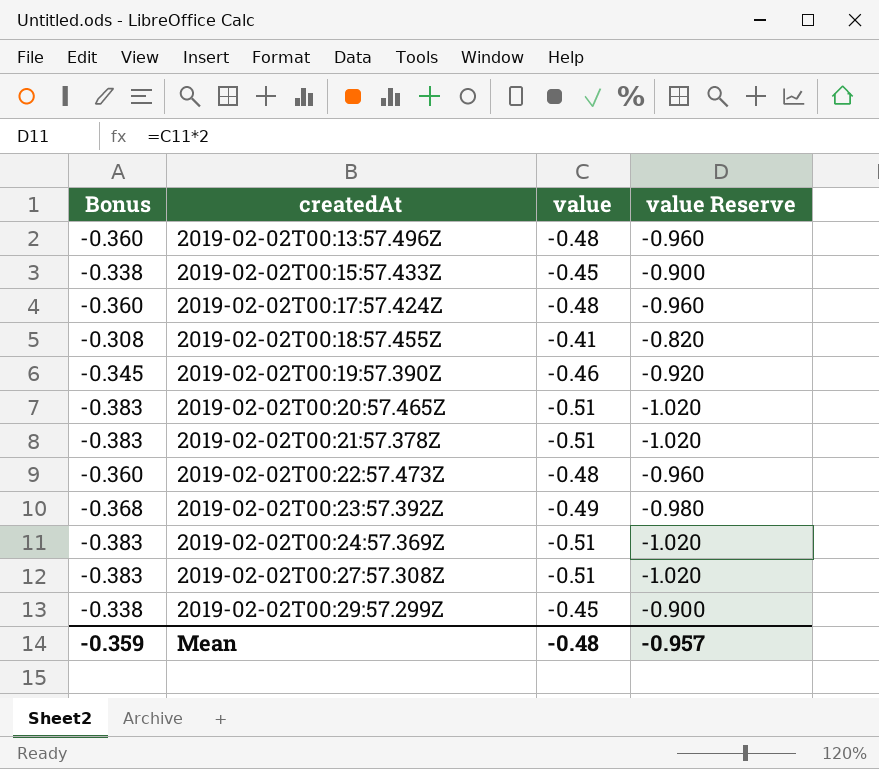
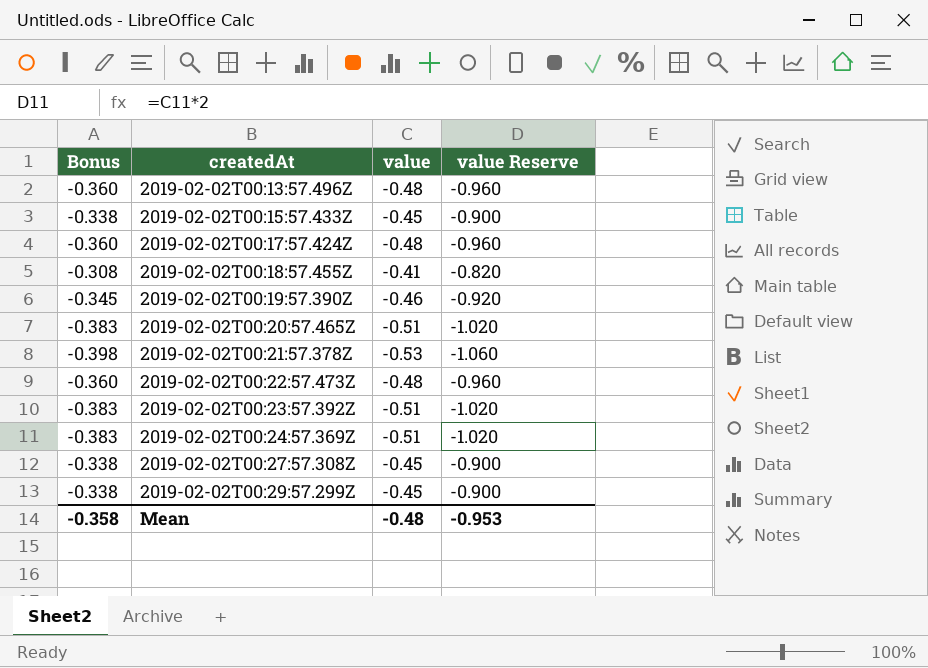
2019-02-02T00:21:57.378Z | Bonus: -0.383 -> -0.398
2019-02-02T00:21:57.378Z | value: -0.51 -> -0.53
2019-02-02T00:21:57.378Z | value Reserve: -1.020 -> -1.060
2019-02-02T00:23:57.392Z | Bonus: -0.368 -> -0.383
2019-02-02T00:23:57.392Z | value: -0.49 -> -0.51
2019-02-02T00:23:57.392Z | value Reserve: -0.980 -> -1.020
2019-02-02T00:27:57.308Z | Bonus: -0.383 -> -0.338
2019-02-02T00:27:57.308Z | value: -0.51 -> -0.45
2019-02-02T00:27:57.308Z | value Reserve: -1.020 -> -0.900
Mean | Bonus: -0.359 -> -0.358
Mean | value Reserve: -0.957 -> -0.953

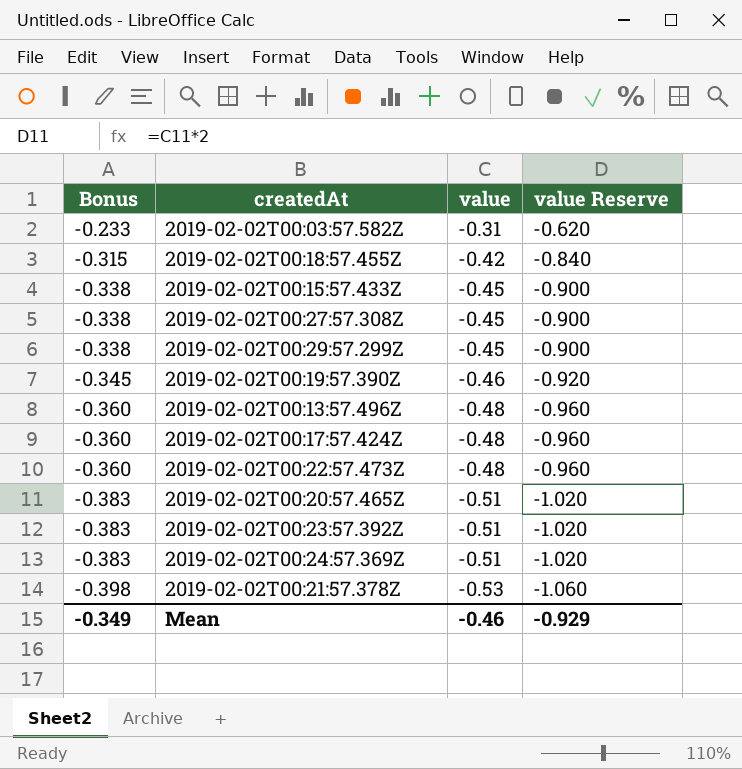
row order: createdAt ascending -> Bonus descending
row 2019-02-02T00:03:57.582Z: none -> -0.233 | -0.31 | -0.620
2019-02-02T00:18:57.455Z | Bonus: -0.308 -> -0.315
2019-02-02T00:18:57.455Z | value: -0.41 -> -0.42
2019-02-02T00:18:57.455Z | value Reserve: -0.820 -> -0.840
Mean | Bonus: -0.358 -> -0.349
Mean | value: -0.48 -> -0.46
Mean | value Reserve: -0.953 -> -0.929

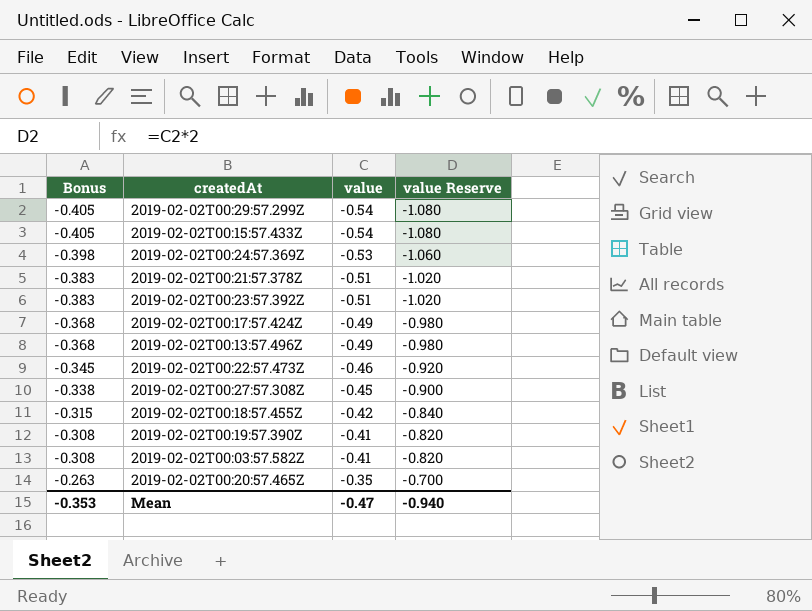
row order: Bonus descending -> Bonus ascending
2019-02-02T00:29:57.299Z | Bonus: -0.338 -> -0.405
2019-02-02T00:29:57.299Z | value: -0.45 -> -0.54
2019-02-02T00:29:57.299Z | value Reserve: -0.900 -> -1.080
2019-02-02T00:15:57.433Z | Bonus: -0.338 -> -0.405
2019-02-02T00:15:57.433Z | value: -0.45 -> -0.54
2019-02-02T00:15:57.433Z | value Reserve: -0.900 -> -1.080
2019-02-02T00:24:57.369Z | Bonus: -0.383 -> -0.398
2019-02-02T00:24:57.369Z | value: -0.51 -> -0.53
2019-02-02T00:24:57.369Z | value Reserve: -1.020 -> -1.060
2019-02-02T00:21:57.378Z | Bonus: -0.398 -> -0.383
2019-02-02T00:21:57.378Z | value: -0.53 -> -0.51
2019-02-02T00:21:57.378Z | value Reserve: -1.060 -> -1.020
2019-02-02T00:17:57.424Z | Bonus: -0.360 -> -0.368
2019-02-02T00:17:57.424Z | value: -0.48 -> -0.49
2019-02-02T00:17:57.424Z | value Reserve: -0.960 -> -0.980
2019-02-02T00:13:57.496Z | Bonus: -0.360 -> -0.368
2019-02-02T00:13:57.496Z | value: -0.48 -> -0.49
2019-02-02T00:13:57.496Z | value Reserve: -0.960 -> -0.980
2019-02-02T00:22:57.473Z | Bonus: -0.360 -> -0.345
2019-02-02T00:22:57.473Z | value: -0.48 -> -0.46
2019-02-02T00:22:57.473Z | value Reserve: -0.960 -> -0.920
2019-02-02T00:19:57.390Z | Bonus: -0.345 -> -0.308
2019-02-02T00:19:57.390Z | value: -0.46 -> -0.41
2019-02-02T00:19:57.390Z | value Reserve: -0.920 -> -0.820
2019-02-02T00:03:57.582Z | Bonus: -0.233 -> -0.308
2019-02-02T00:03:57.582Z | value: -0.31 -> -0.41
2019-02-02T00:03:57.582Z | value Reserve: -0.620 -> -0.820
2019-02-02T00:20:57.465Z | Bonus: -0.383 -> -0.263
2019-02-02T00:20:57.465Z | value: -0.51 -> -0.35
2019-02-02T00:20:57.465Z | value Reserve: -1.020 -> -0.700
Mean | Bonus: -0.349 -> -0.353
Mean | value: -0.46 -> -0.47
Mean | value Reserve: -0.929 -> -0.940

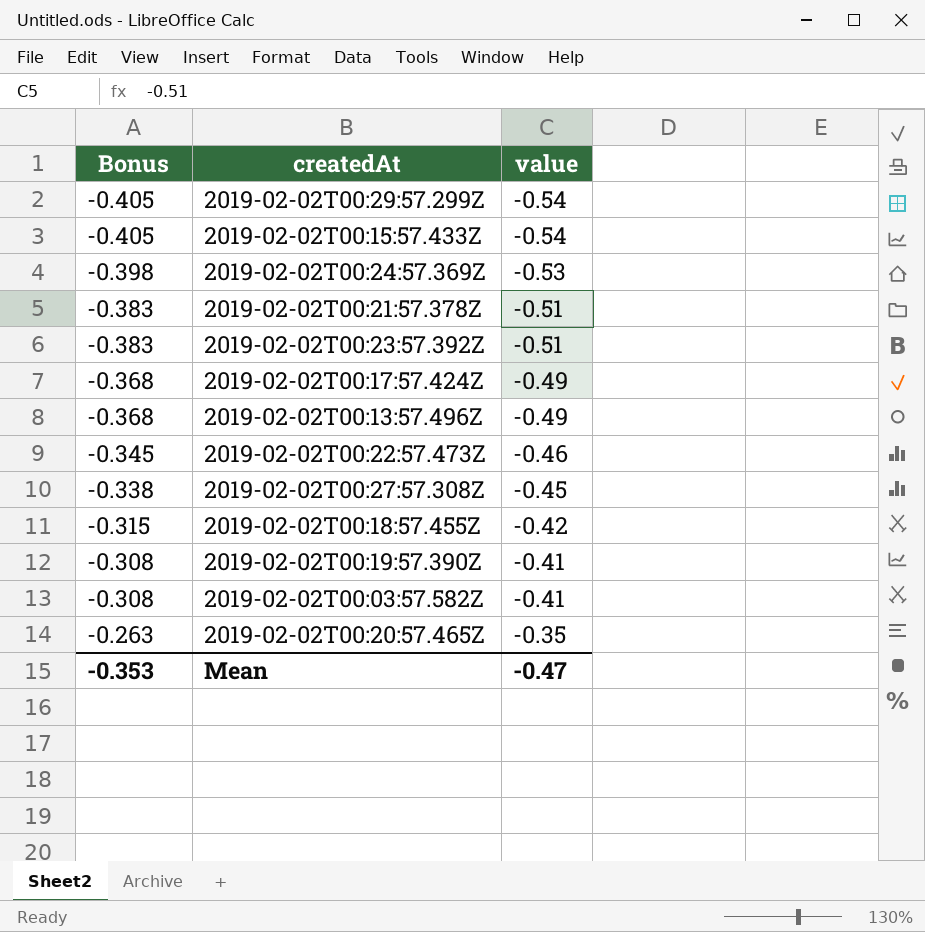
column value Reserve | formula: [value] * 2 -> none

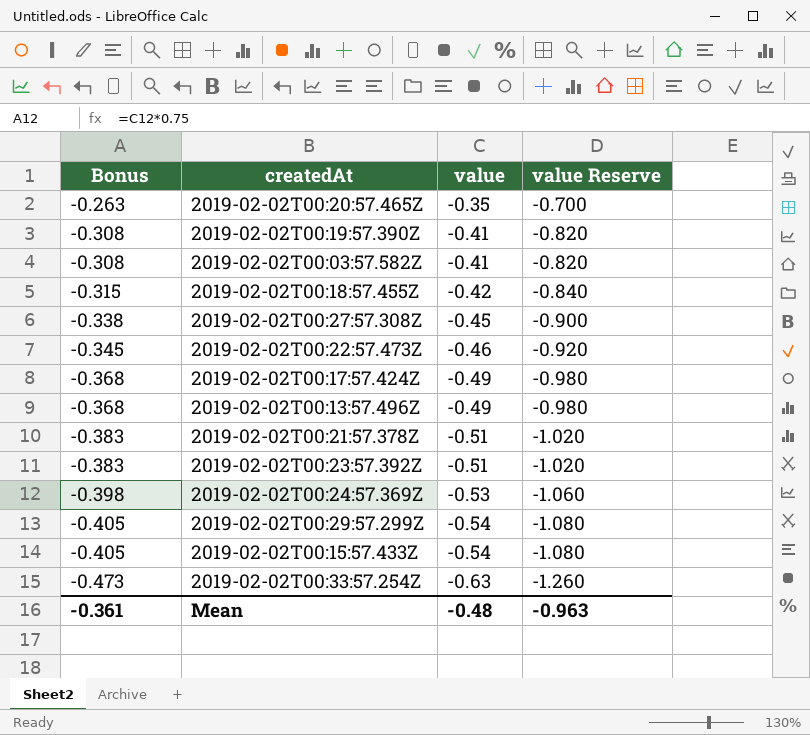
row order: Bonus ascending -> Bonus descending
column value Reserve | formula: none -> [value] * 2
row 2019-02-02T00:33:57.254Z: none -> -0.473 | -0.63 | -1.260
Mean | Bonus: -0.353 -> -0.361
Mean | value: -0.47 -> -0.48

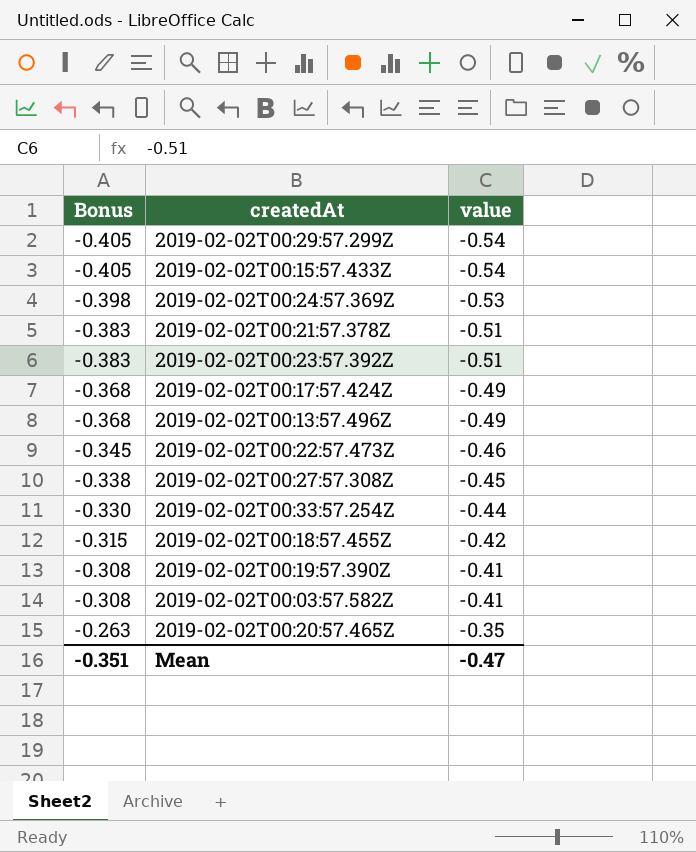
row order: Bonus descending -> Bonus ascending
column value Reserve | formula: [value] * 2 -> none
2019-02-02T00:33:57.254Z | Bonus: -0.473 -> -0.330
2019-02-02T00:33:57.254Z | value: -0.63 -> -0.44
Mean | Bonus: -0.361 -> -0.351
Mean | value: -0.48 -> -0.47

